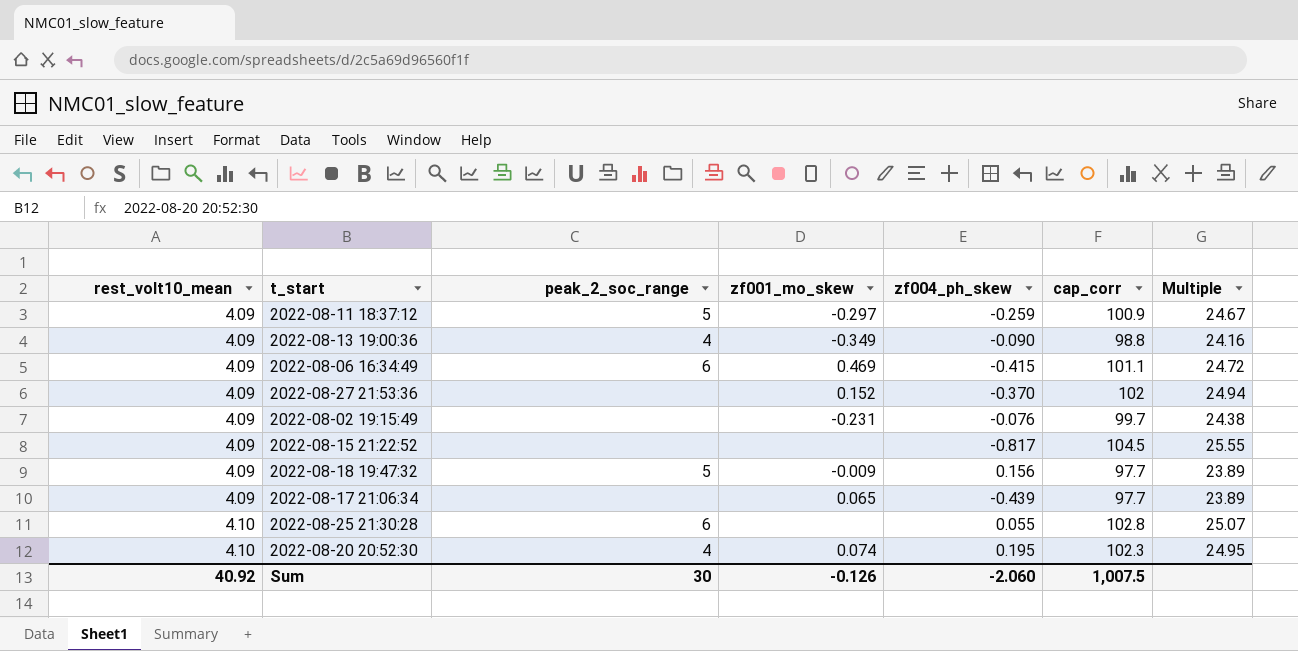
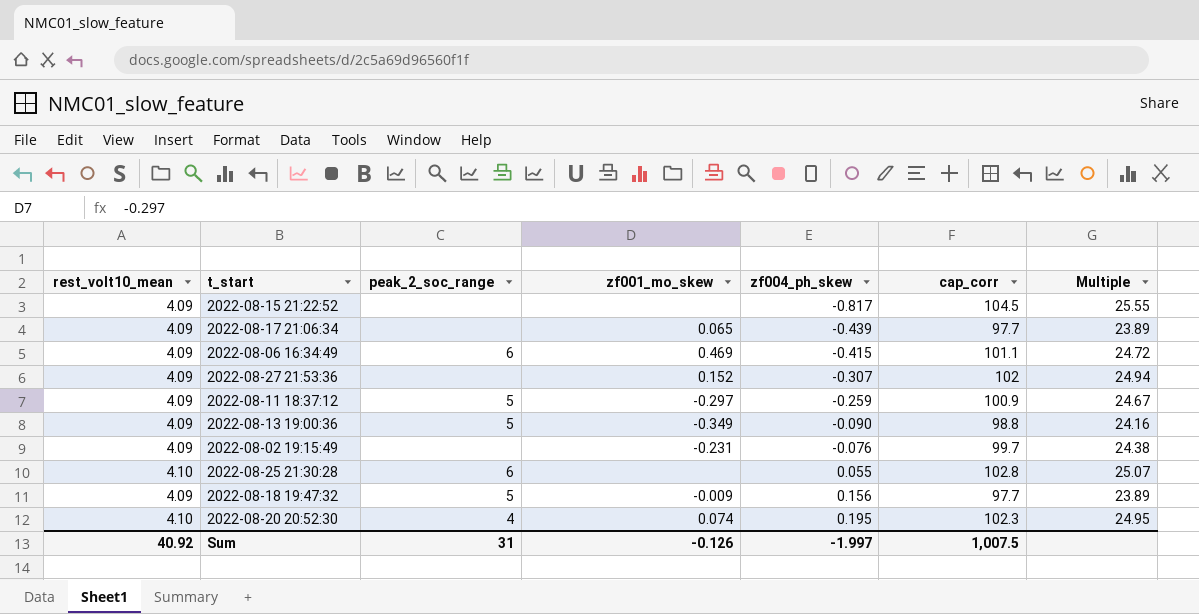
row order: rest_volt10_mean ascending -> zf004_ph_skew ascending
2022-08-27 21:53:36 | zf004_ph_skew: -0.370 -> -0.307
2022-08-13 19:00:36 | peak_2_soc_range: 4 -> 5
Sum | peak_2_soc_range: 30 -> 31
Sum | zf004_ph_skew: -2.060 -> -1.997

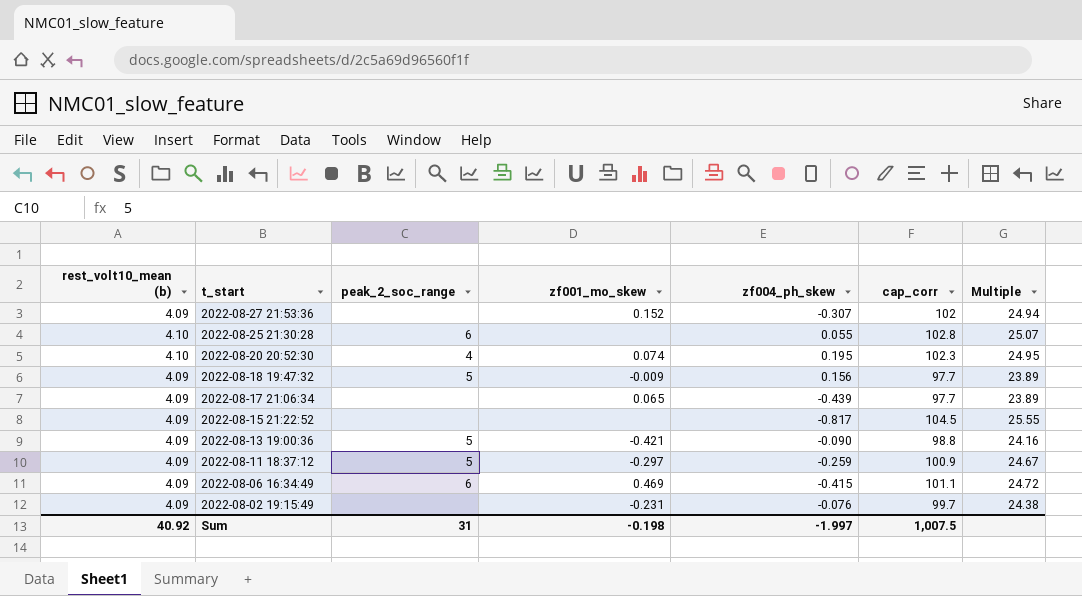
row order: zf004_ph_skew ascending -> t_start descending
column name: rest_volt10_mean -> rest_volt10_mean (b)
2022-08-13 19:00:36 | zf001_mo_skew: -0.349 -> -0.421
Sum | zf001_mo_skew: -0.126 -> -0.198

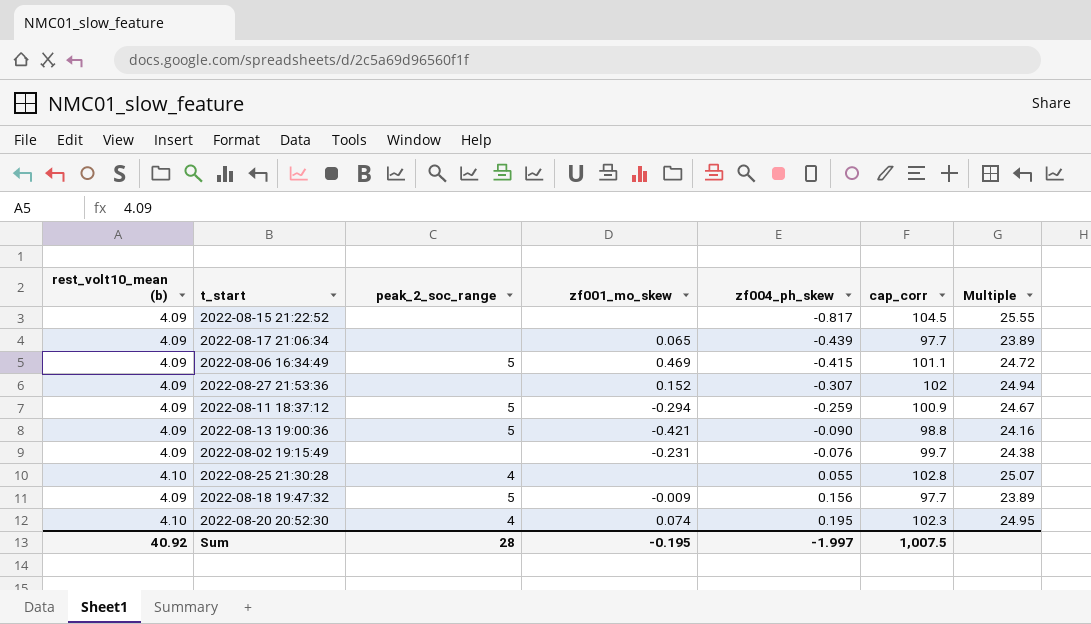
row order: t_start descending -> zf004_ph_skew ascending
2022-08-06 16:34:49 | peak_2_soc_range: 6 -> 5
2022-08-11 18:37:12 | zf001_mo_skew: -0.297 -> -0.294
2022-08-25 21:30:28 | peak_2_soc_range: 6 -> 4
Sum | peak_2_soc_range: 31 -> 28
Sum | zf001_mo_skew: -0.198 -> -0.195

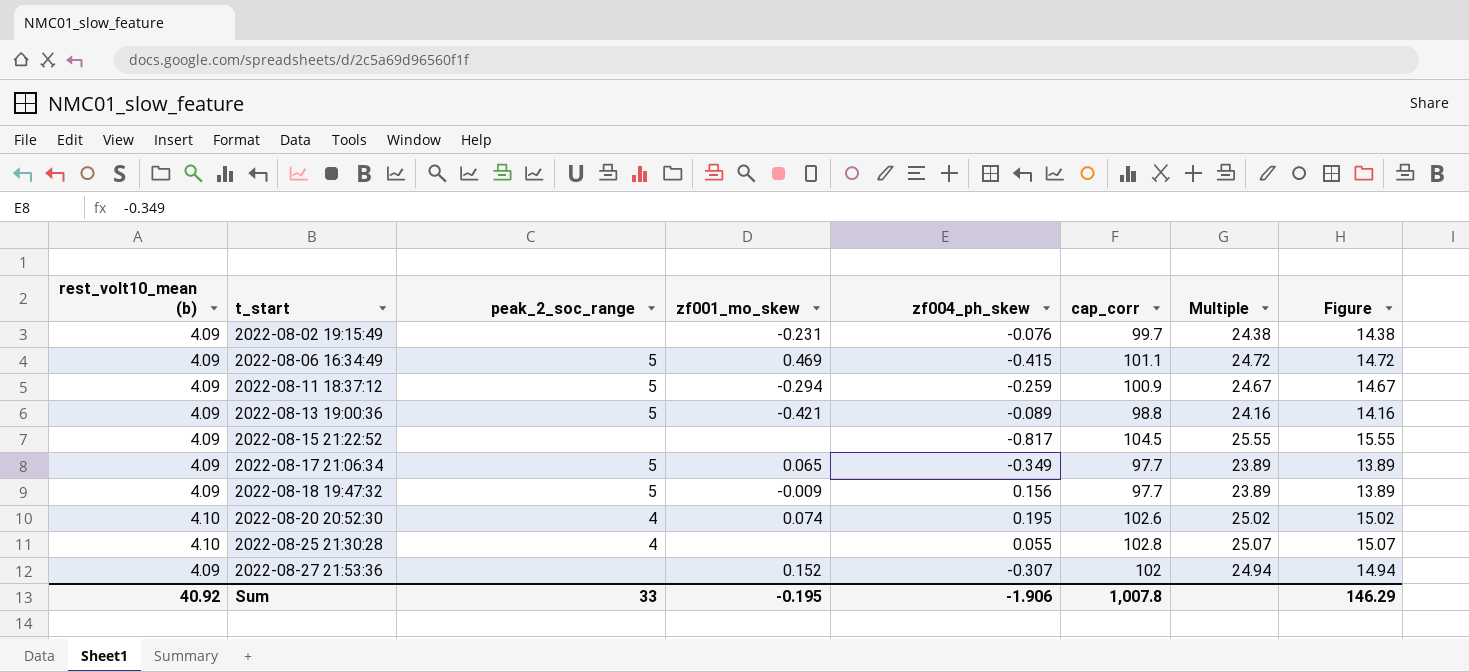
row order: zf004_ph_skew ascending -> t_start ascending
column Figure | formula: none -> [Multiple] - 10
2022-08-13 19:00:36 | zf004_ph_skew: -0.090 -> -0.089
2022-08-17 21:06:34 | peak_2_soc_range: none -> 5
2022-08-17 21:06:34 | zf004_ph_skew: -0.439 -> -0.349
2022-08-20 20:52:30 | cap_corr: 102.3 -> 102.6
2022-08-20 20:52:30 | Multiple: 24.95 -> 25.02
Sum | peak_2_soc_range: 28 -> 33
Sum | zf004_ph_skew: -1.997 -> -1.906
Sum | cap_corr: 1,007.5 -> 1,007.8

